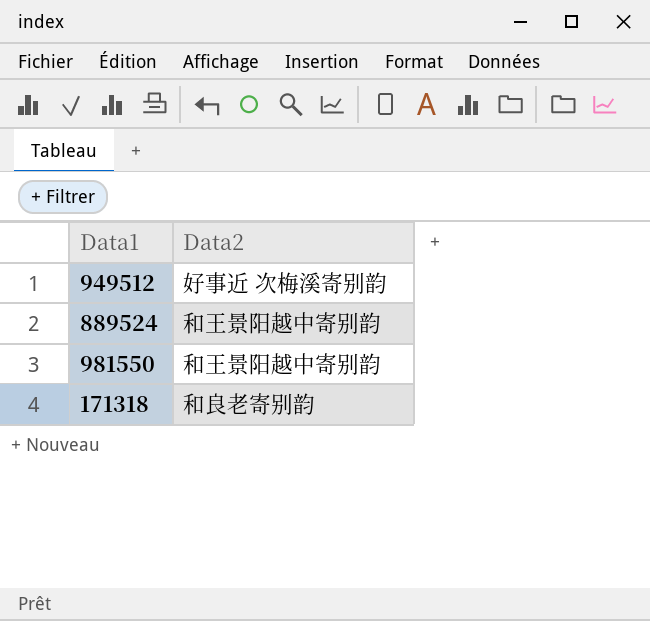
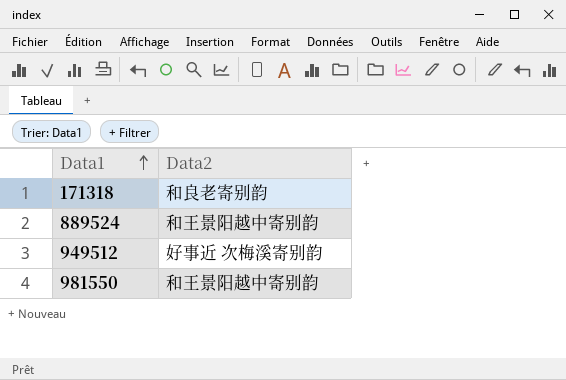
row order: none -> Data1 ascending

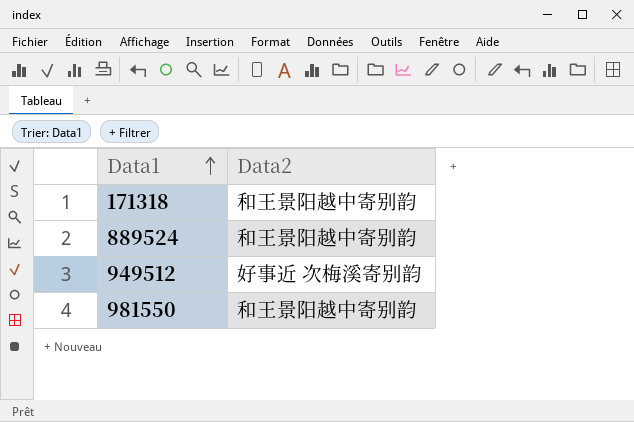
171318 | Data2: 和良老寄别韵 -> 和王景阳越中寄别韵

